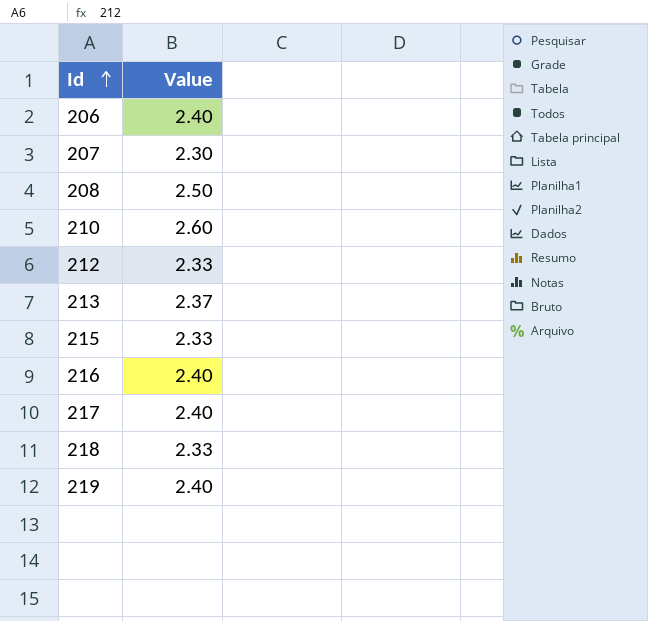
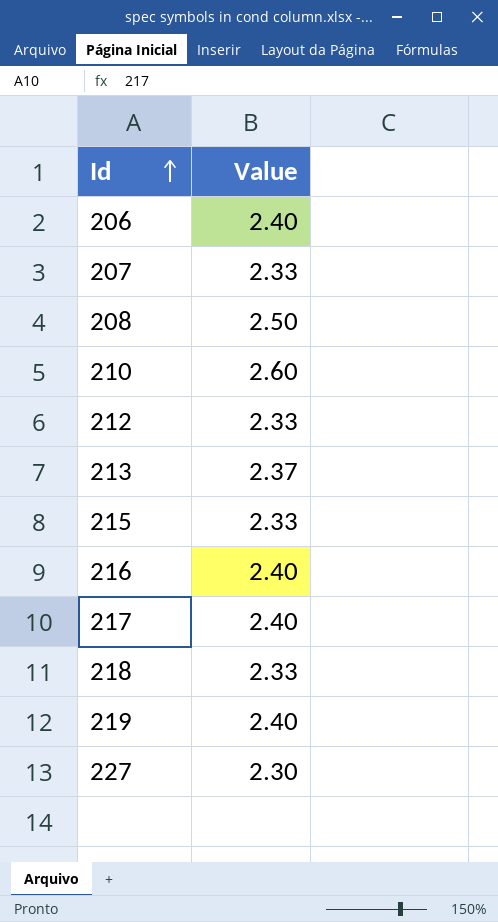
207 | Value: 2.30 -> 2.33
row 227: none -> 2.30

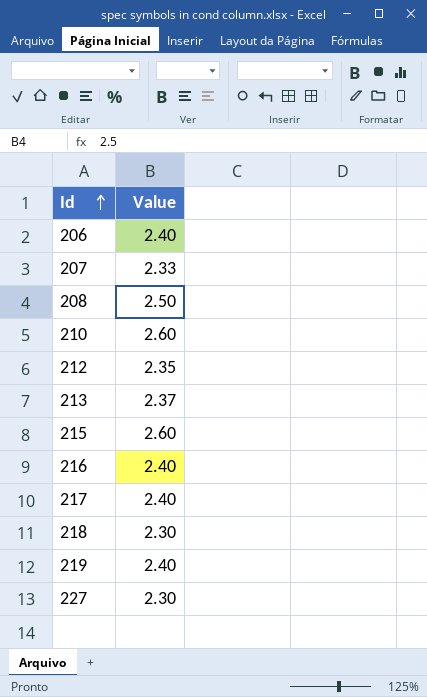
212 | Value: 2.33 -> 2.35
215 | Value: 2.33 -> 2.60
218 | Value: 2.33 -> 2.30

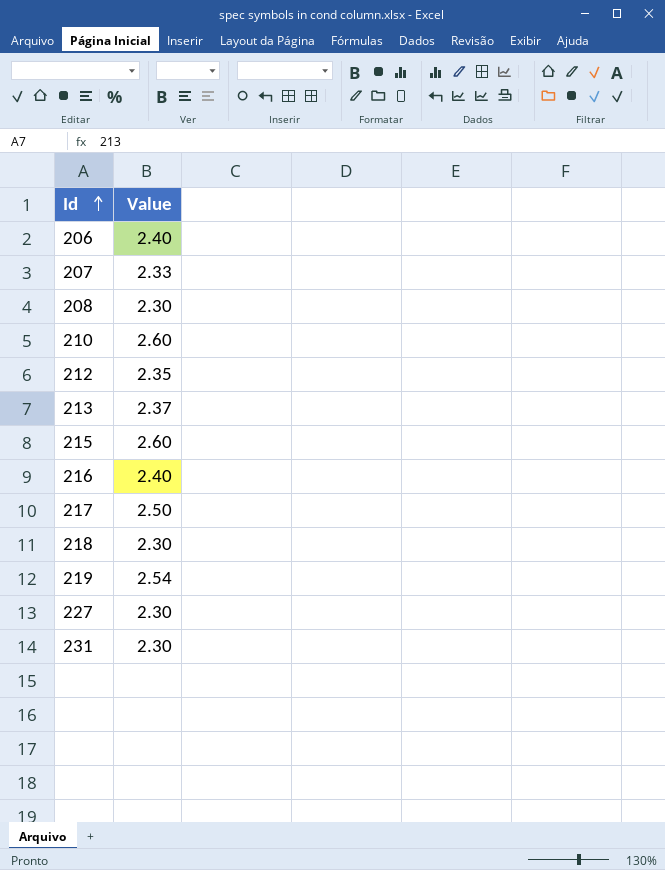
208 | Value: 2.50 -> 2.30
217 | Value: 2.40 -> 2.50
219 | Value: 2.40 -> 2.54
row 231: none -> 2.30

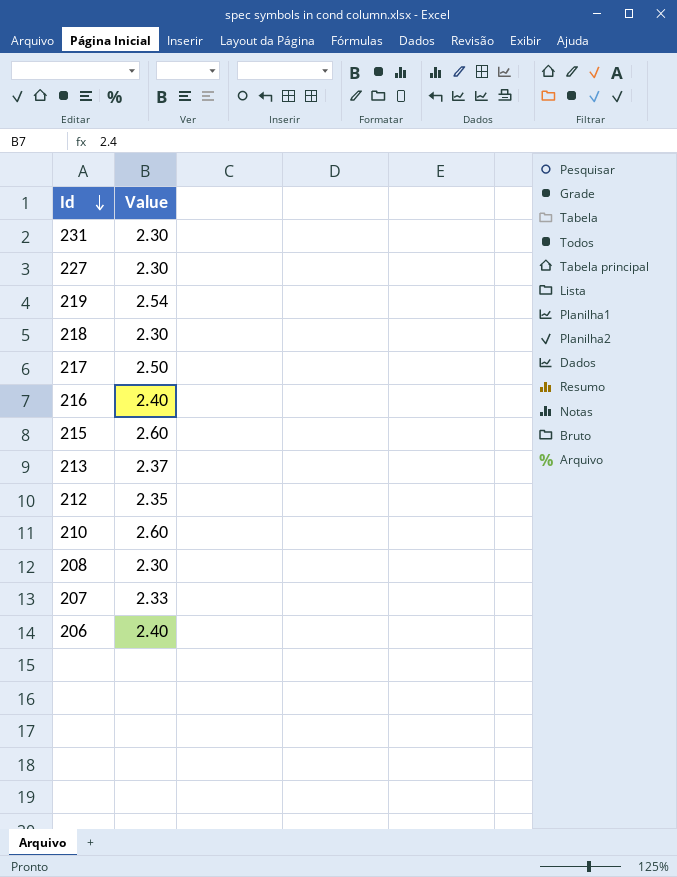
row order: Id ascending -> Id descending

